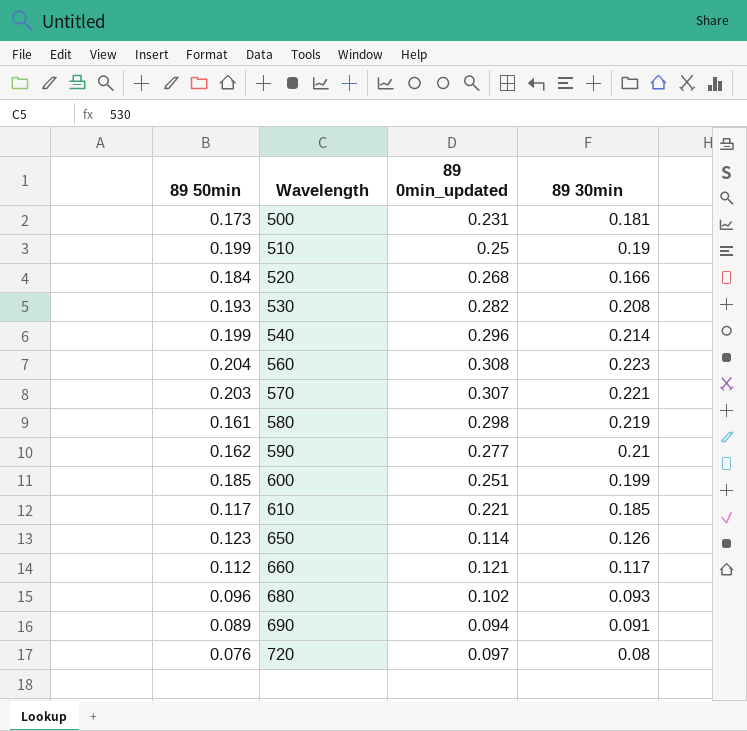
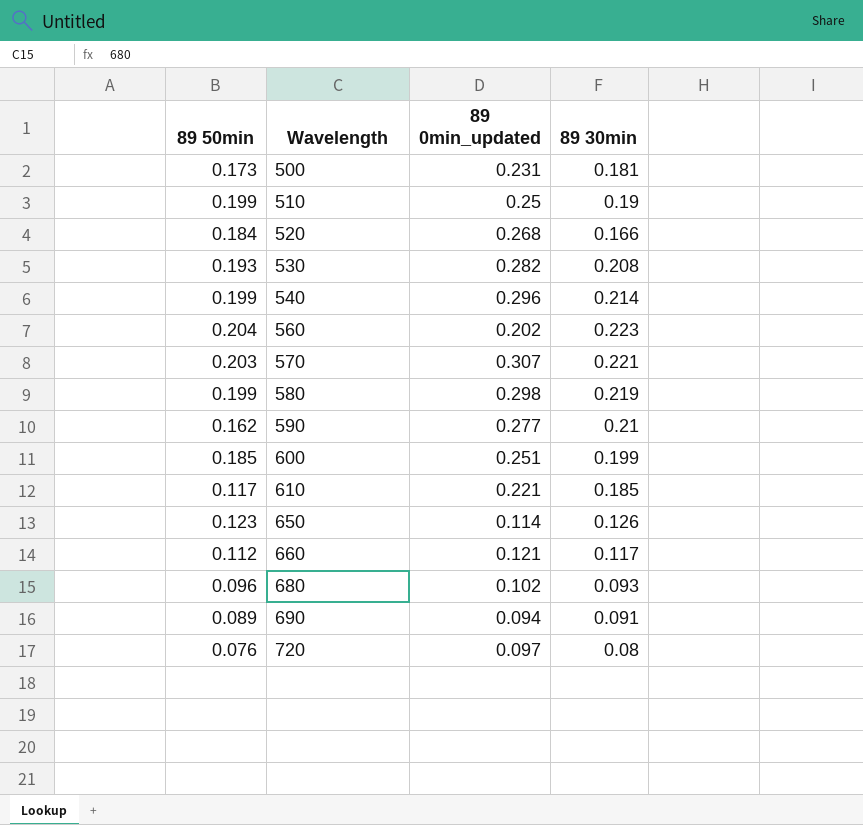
560 | 89 0min_updated: 0.308 -> 0.202
580 | 89 50min: 0.161 -> 0.199

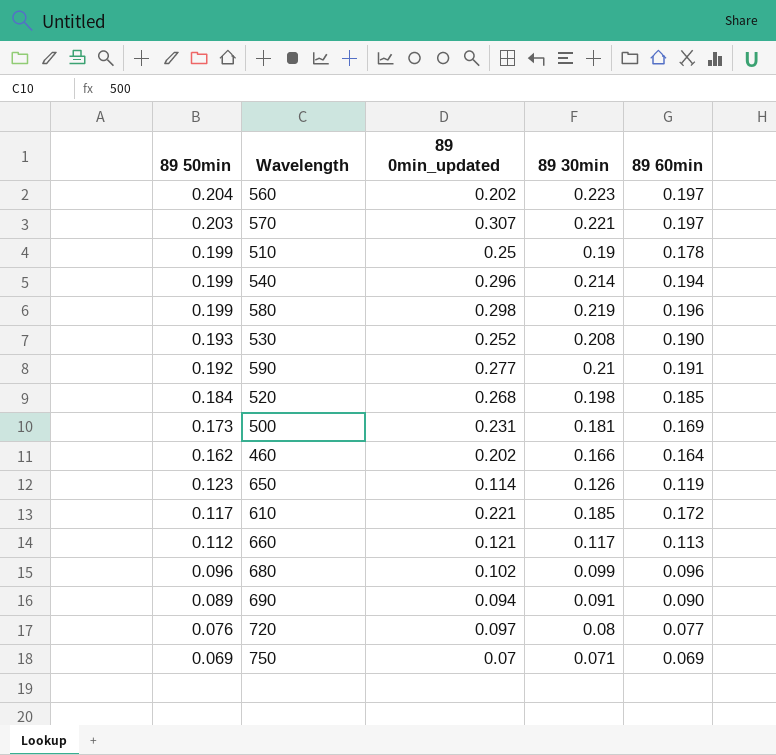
row order: Wavelength ascending -> 89 50min descending
column 89 60min | position: none -> 5
row 600: 0.185 | 0.251 | 0.199 -> none
530 | 89 0min_updated: 0.282 -> 0.252
590 | 89 50min: 0.162 -> 0.192
520 | 89 30min: 0.166 -> 0.198
row 460: none -> 0.162 | 0.202 | 0.166 | 0.164
680 | 89 30min: 0.093 -> 0.099
row 750: none -> 0.069 | 0.07 | 0.071 | 0.069

